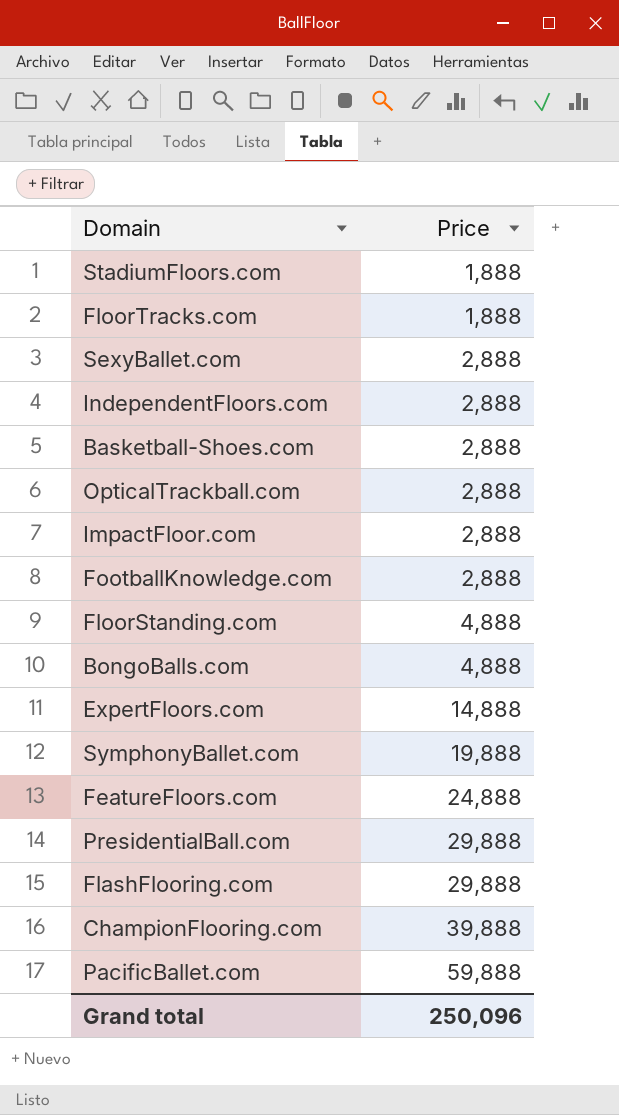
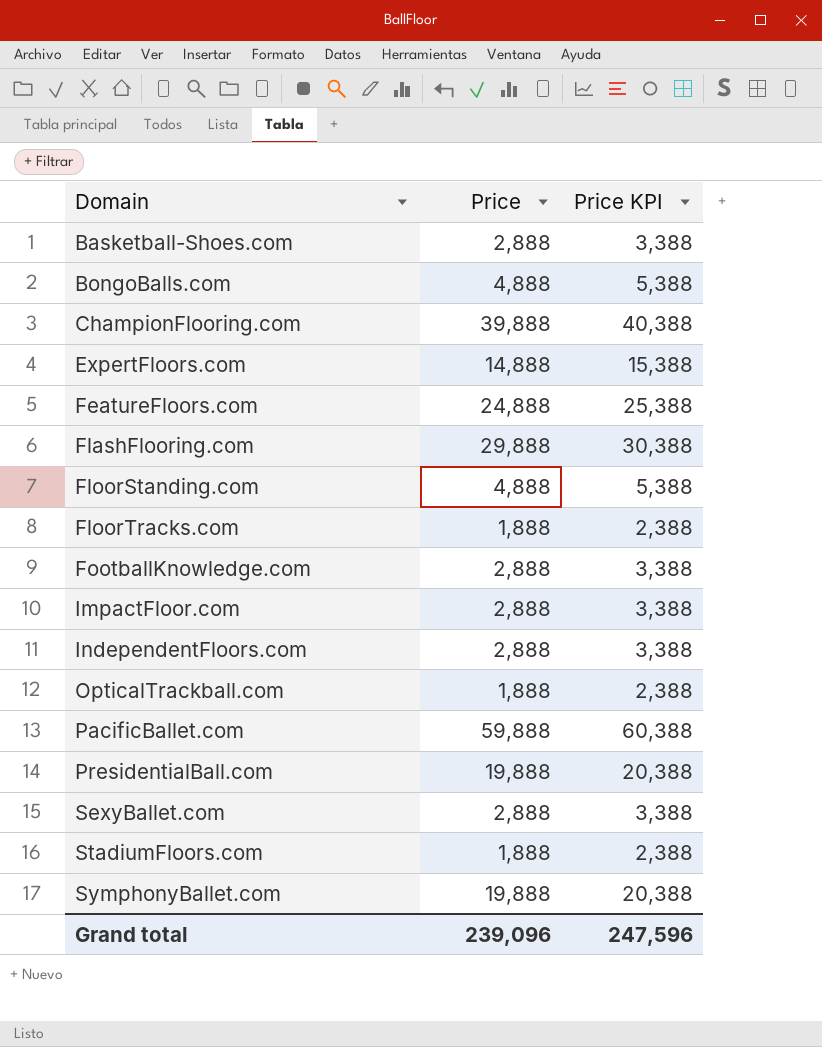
row order: Price ascending -> Domain ascending
column Price KPI | formula: none -> [Price] + 500
OpticalTrackball.com | Price: 2,888 -> 1,888
PresidentialBall.com | Price: 29,888 -> 19,888
Grand total | Price: 250,096 -> 239,096

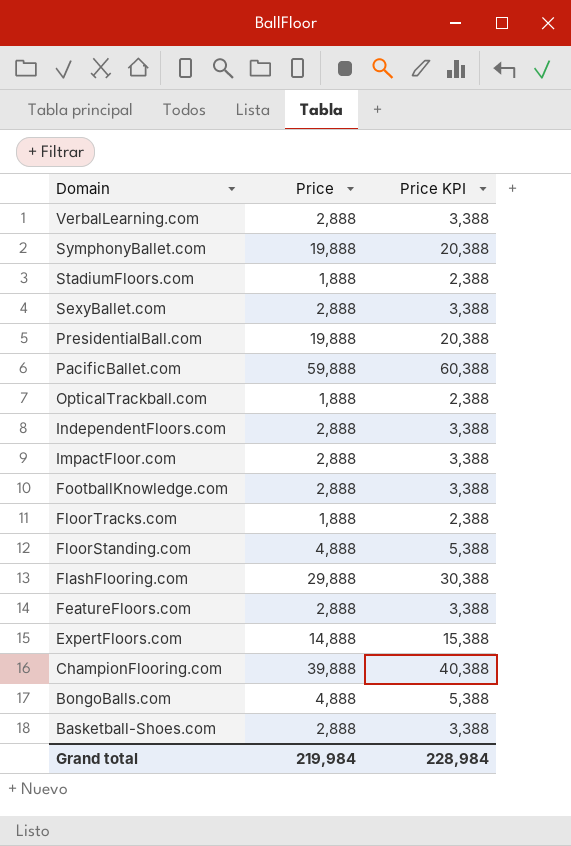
row order: Domain ascending -> Domain descending
row VerbalLearning.com: none -> 2,888 | 3,388
FeatureFloors.com | Price: 24,888 -> 2,888
FeatureFloors.com | Price KPI: 25,388 -> 3,388
Grand total | Price: 239,096 -> 219,984
Grand total | Price KPI: 247,596 -> 228,984

